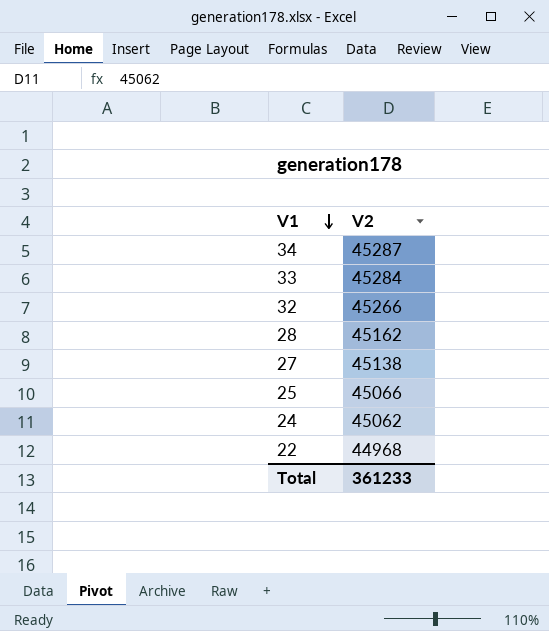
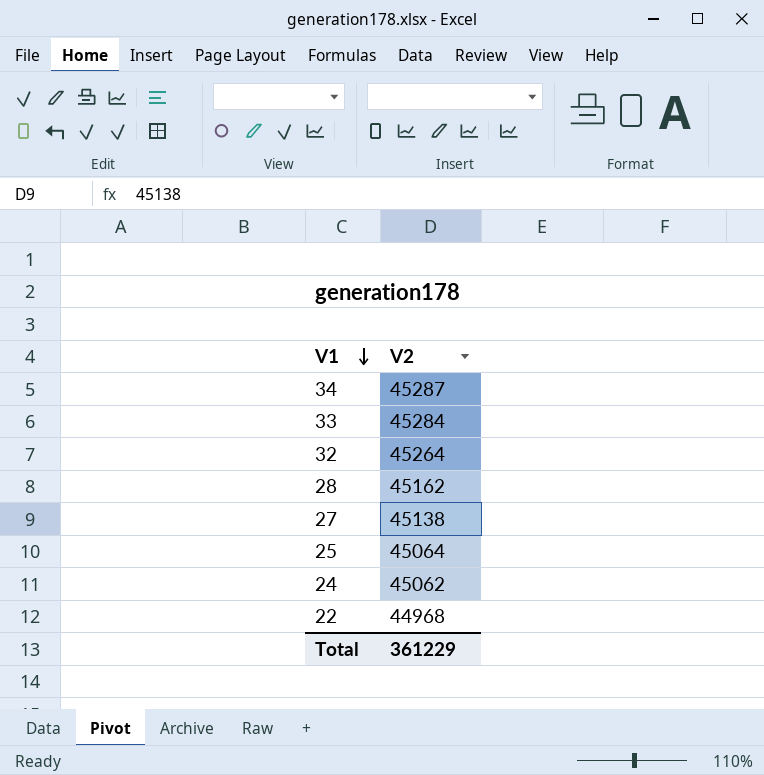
32 | V2: 45266 -> 45264
25 | V2: 45066 -> 45064
Total | V2: 361233 -> 361229

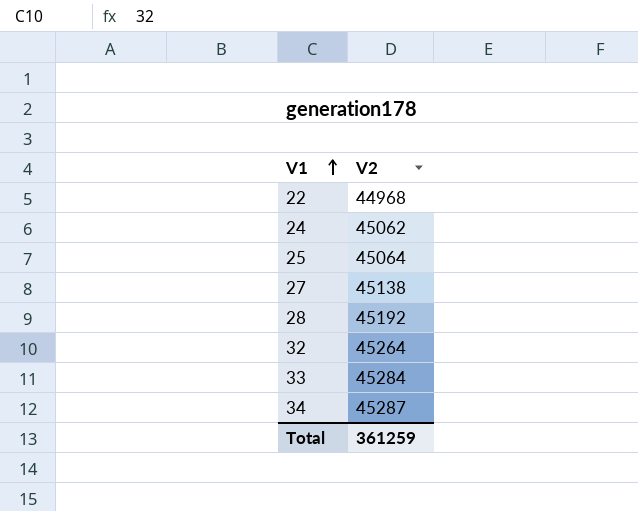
row order: V1 descending -> V1 ascending
28 | V2: 45162 -> 45192
Total | V2: 361229 -> 361259

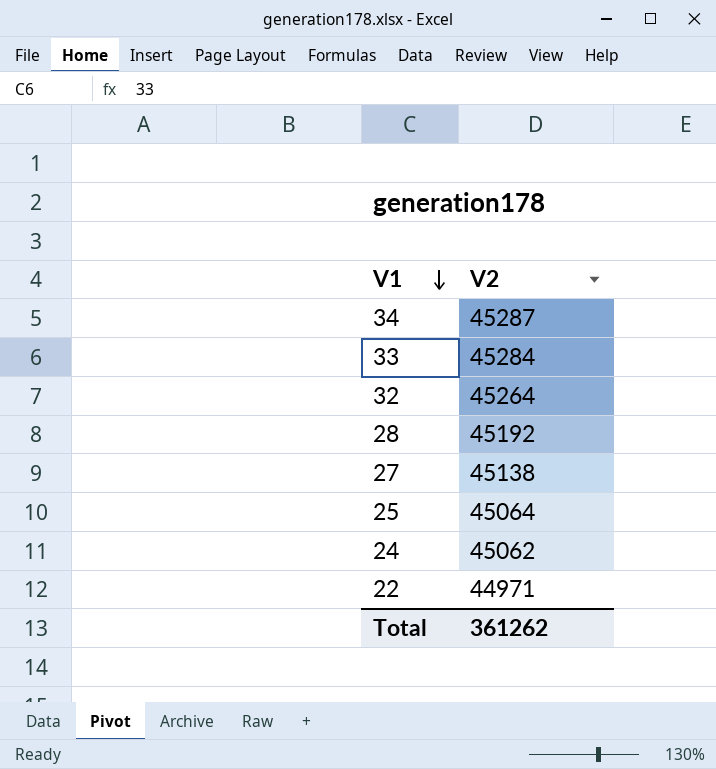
row order: V1 ascending -> V1 descending
22 | V2: 44968 -> 44971
Total | V2: 361259 -> 361262

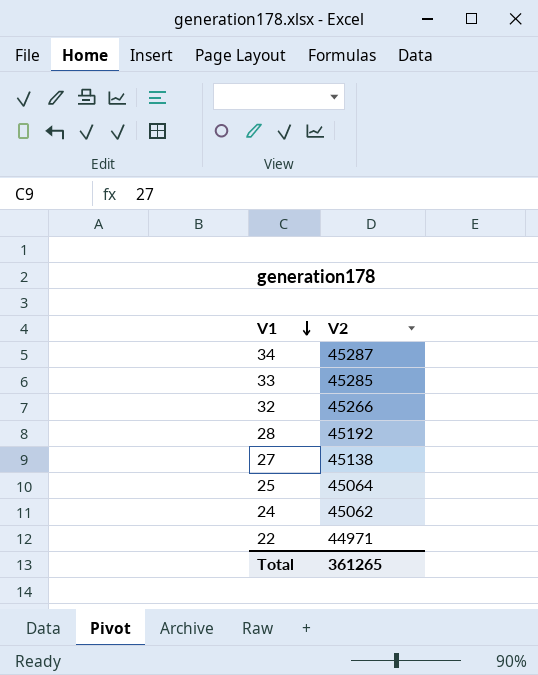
33 | V2: 45284 -> 45285
32 | V2: 45264 -> 45266
Total | V2: 361262 -> 361265

